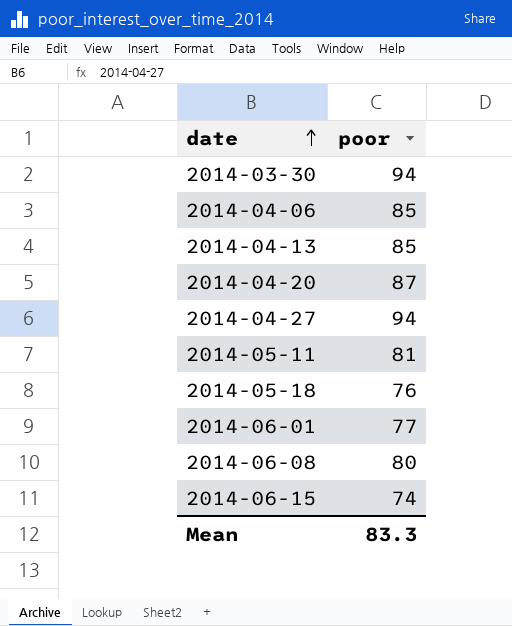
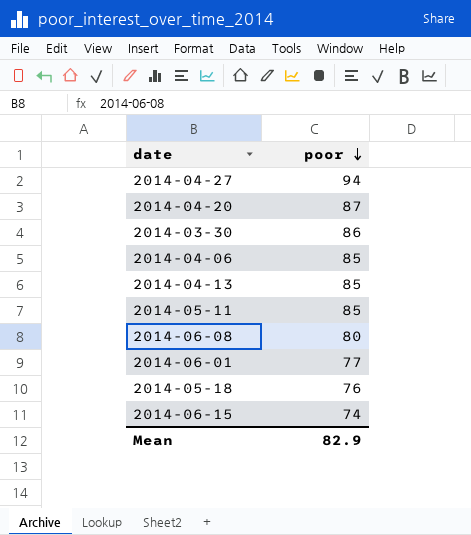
row order: date ascending -> poor descending
2014-03-30 | poor: 94 -> 86
2014-05-11 | poor: 81 -> 85
Mean | poor: 83.3 -> 82.9

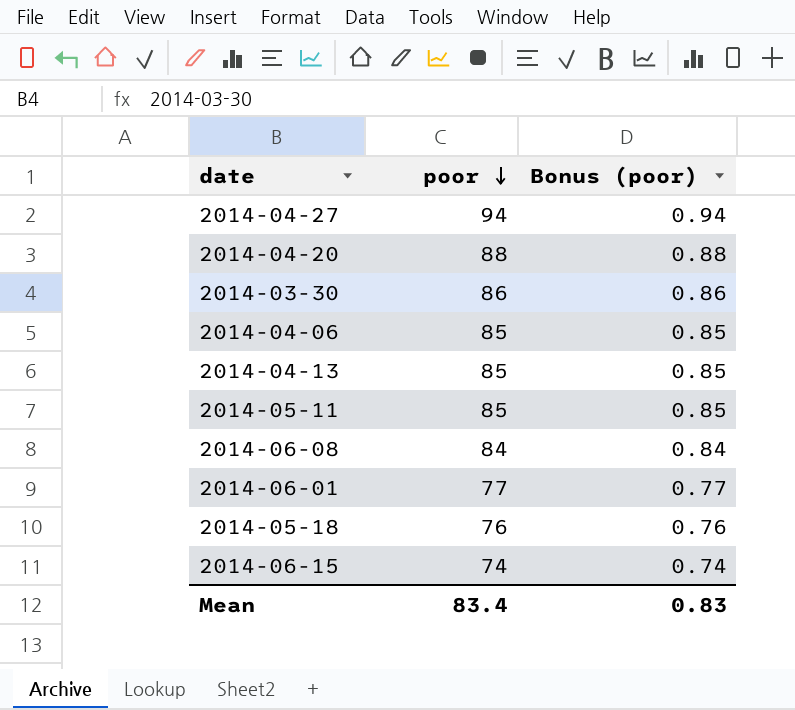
column Bonus (poor) | formula: none -> [poor] * 0.01
2014-04-20 | poor: 87 -> 88
2014-06-08 | poor: 80 -> 84
Mean | poor: 82.9 -> 83.4

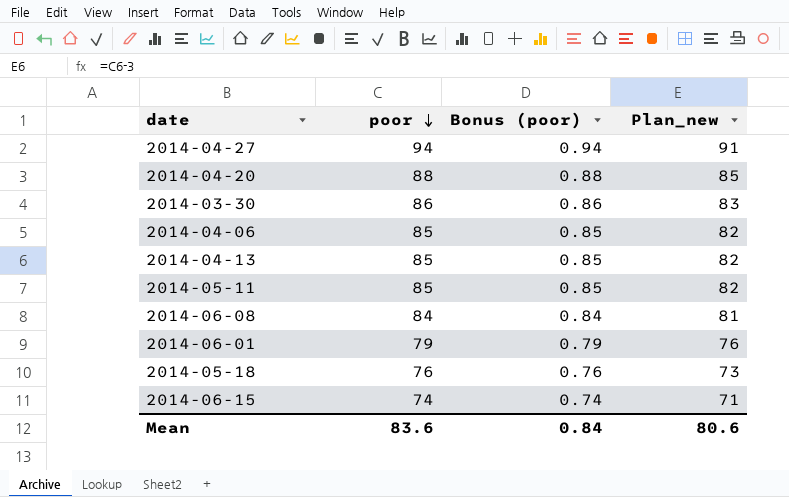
column Plan_new | formula: none -> [poor] - 3
2014-06-01 | poor: 77 -> 79
2014-06-01 | Bonus (poor): 0.77 -> 0.79
Mean | poor: 83.4 -> 83.6
Mean | Bonus (poor): 0.83 -> 0.84

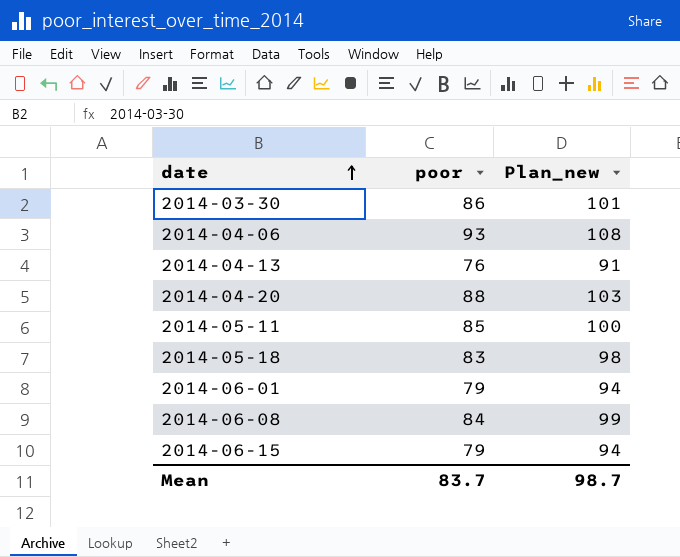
row order: poor descending -> date ascending
column Bonus (poor) | formula: [poor] * 0.01 -> none
column Plan_new | formula: [poor] - 3 -> [poor] + 15
row 2014-04-27: 94 | 0.94 | 91 -> none
2014-04-06 | poor: 85 -> 93
2014-04-13 | poor: 85 -> 76
2014-05-18 | poor: 76 -> 83
2014-06-15 | poor: 74 -> 79
Mean | poor: 83.6 -> 83.7
Mean | Plan_new: 80.6 -> 98.7

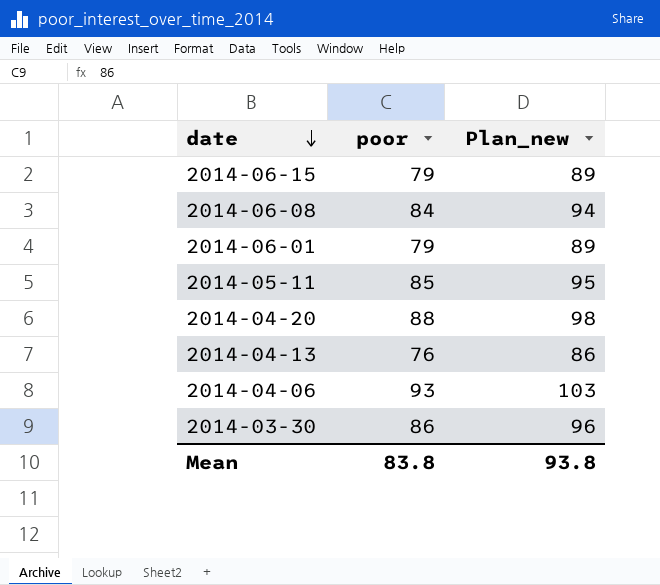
row order: date ascending -> date descending
column Plan_new | formula: [poor] + 15 -> [poor] + 10
row 2014-05-18: 83 | 98 -> none
Mean | poor: 83.7 -> 83.8
Mean | Plan_new: 98.7 -> 93.8

